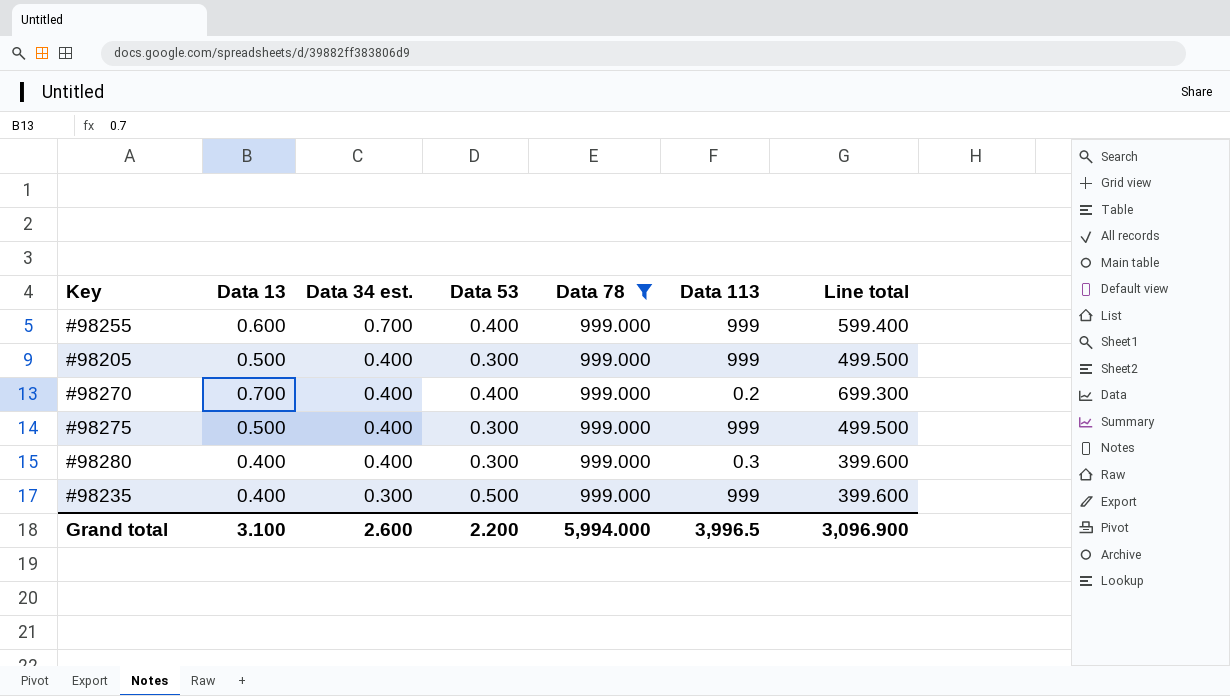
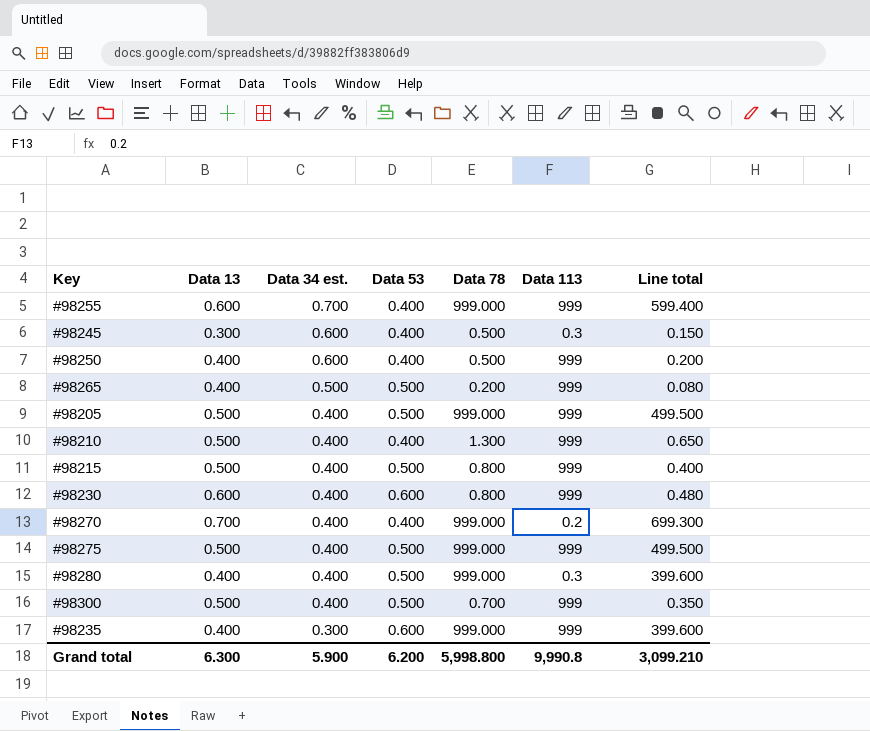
filter: Data 78 = 999.000 -> none
#98205 | Data 53: 0.300 -> 0.500
#98275 | Data 53: 0.300 -> 0.500
#98280 | Data 53: 0.300 -> 0.500
#98235 | Data 53: 0.500 -> 0.600
Grand total | Data 13: 3.100 -> 6.300
Grand total | Data 34 est.: 2.600 -> 5.900
Grand total | Data 53: 2.200 -> 6.200
Grand total | Data 78: 5,994.000 -> 5,998.800
Grand total | Data 113: 3,996.5 -> 9,990.8
Grand total | Line total: 3,096.900 -> 3,099.210

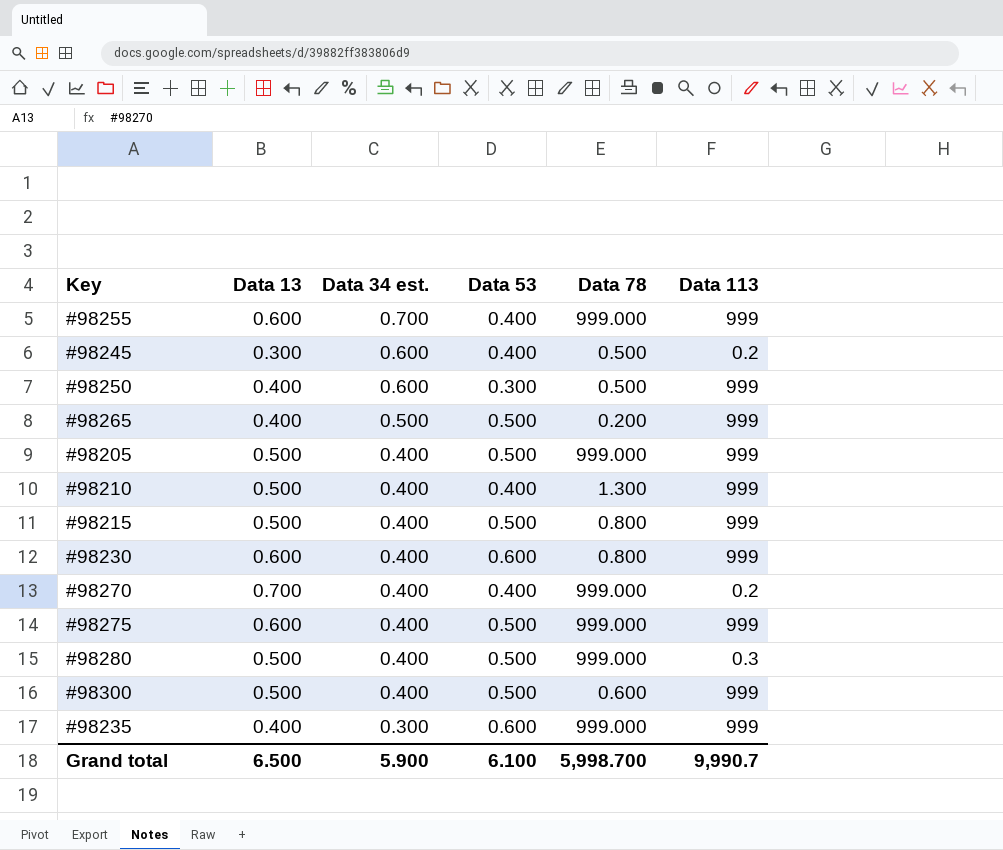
column Line total | formula: [Data 13] * [Data 78] -> none
#98245 | Data 113: 0.3 -> 0.2
#98250 | Data 53: 0.400 -> 0.300
#98275 | Data 13: 0.500 -> 0.600
#98280 | Data 13: 0.400 -> 0.500
#98300 | Data 78: 0.700 -> 0.600
Grand total | Data 13: 6.300 -> 6.500
Grand total | Data 53: 6.200 -> 6.100
Grand total | Data 78: 5,998.800 -> 5,998.700
Grand total | Data 113: 9,990.8 -> 9,990.7

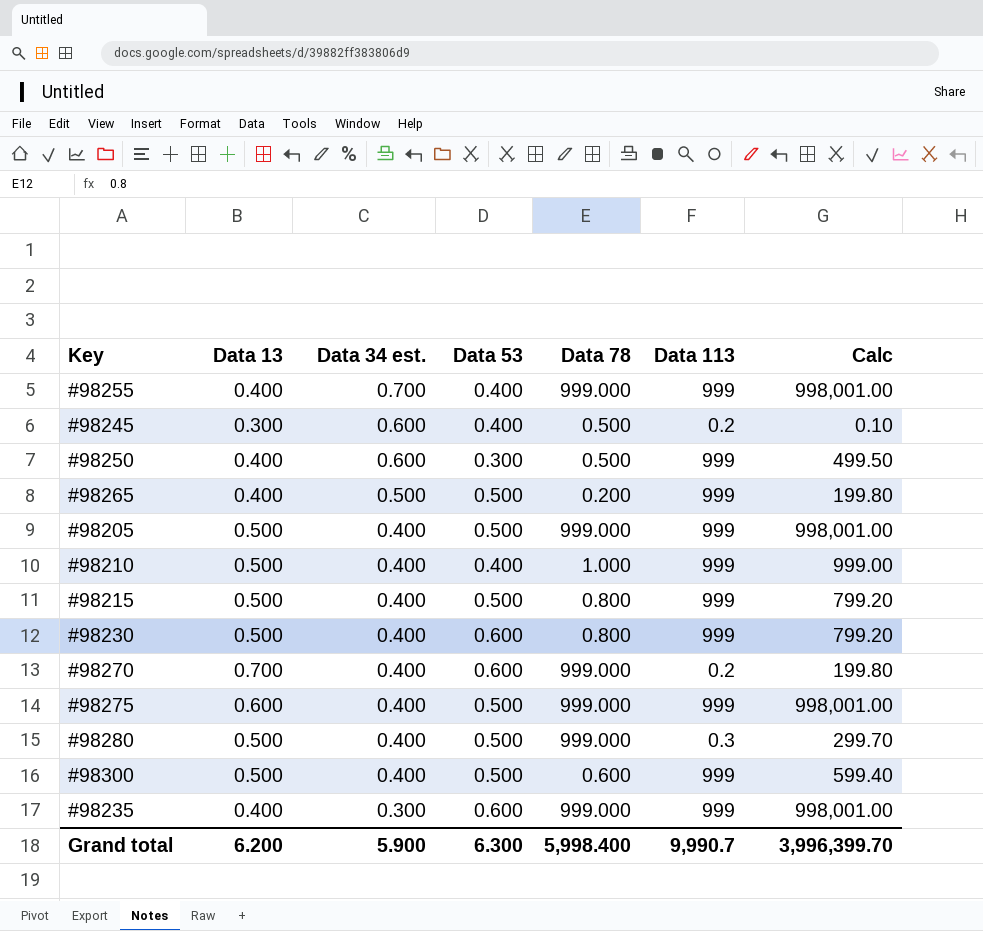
column Calc | formula: none -> [Data 78] * [Data 113]
#98255 | Data 13: 0.600 -> 0.400
#98210 | Data 78: 1.300 -> 1.000
#98230 | Data 13: 0.600 -> 0.500
#98270 | Data 53: 0.400 -> 0.600
Grand total | Data 13: 6.500 -> 6.200
Grand total | Data 53: 6.100 -> 6.300
Grand total | Data 78: 5,998.700 -> 5,998.400

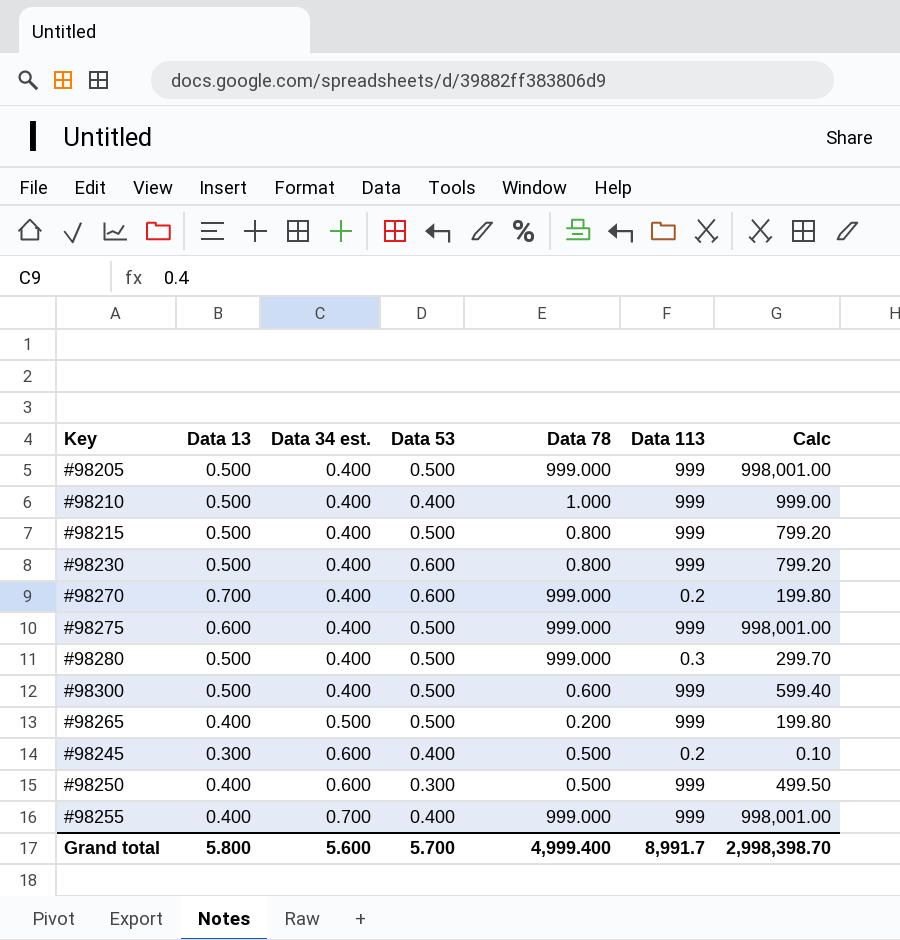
row order: Data 34 est. descending -> Data 34 est. ascending
row #98235: 0.400 | 0.300 | 0.600 | 999.000 | 999 | 998,001.00 -> none
Grand total | Data 13: 6.200 -> 5.800
Grand total | Data 34 est.: 5.900 -> 5.600
Grand total | Data 53: 6.300 -> 5.700
Grand total | Data 78: 5,998.400 -> 4,999.400
Grand total | Data 113: 9,990.7 -> 8,991.7
Grand total | Calc: 3,996,399.70 -> 2,998,398.70

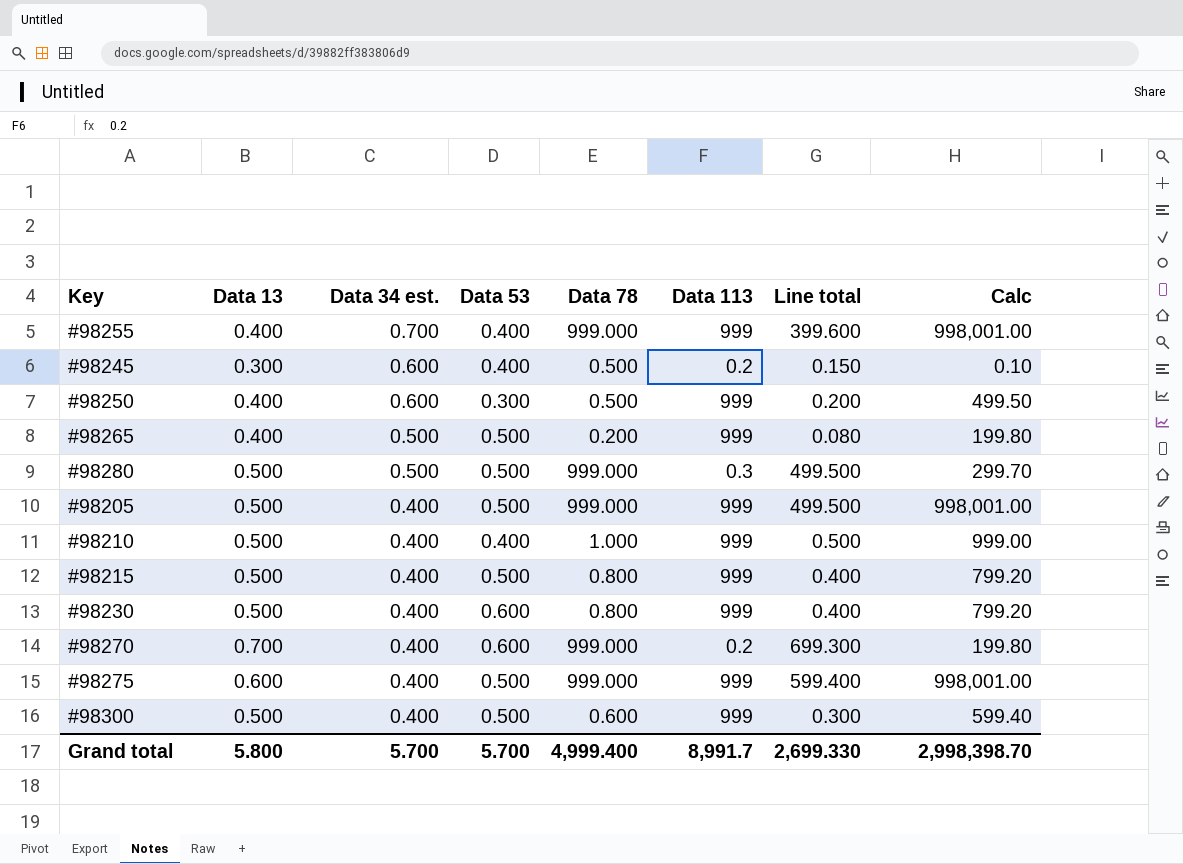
row order: Data 34 est. ascending -> Data 34 est. descending
column Line total | formula: none -> [Data 13] * [Data 78]
#98280 | Data 34 est.: 0.400 -> 0.500
Grand total | Data 34 est.: 5.600 -> 5.700

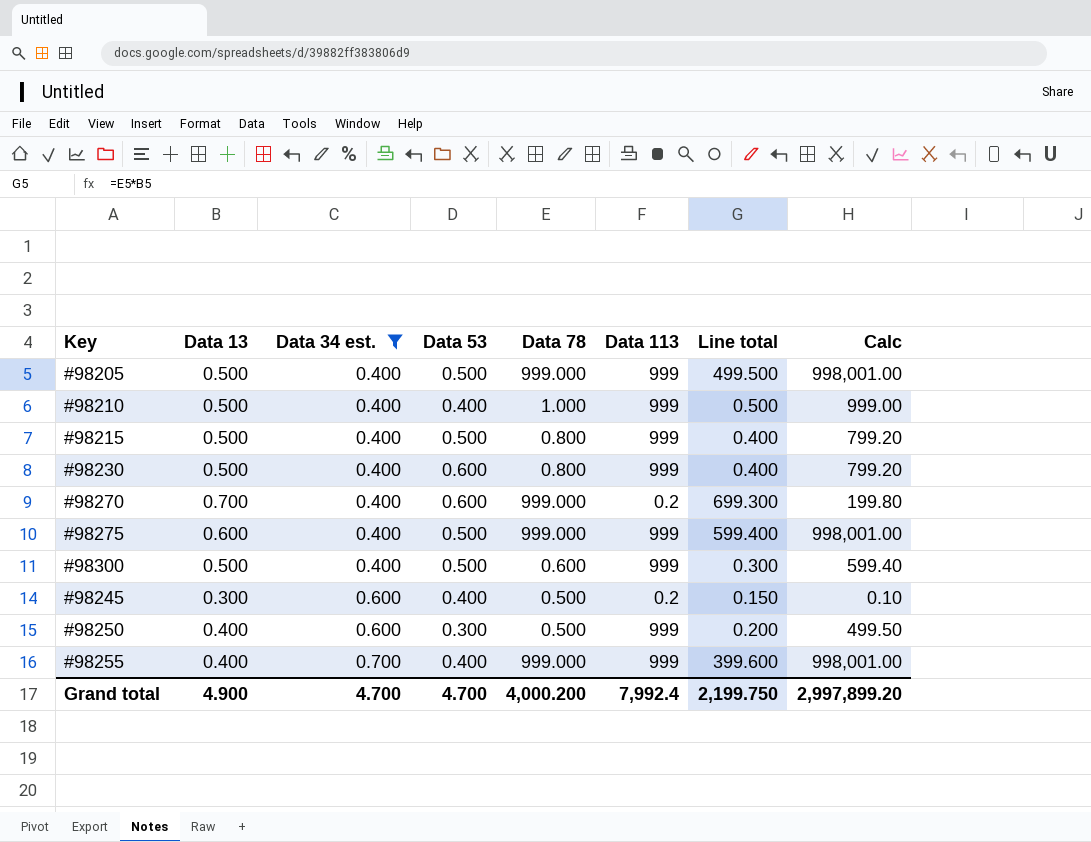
filter: none -> Data 34 est. != 0.500
row order: Data 34 est. descending -> Data 34 est. ascending
Grand total | Data 13: 5.800 -> 4.900
Grand total | Data 34 est.: 5.700 -> 4.700
Grand total | Data 53: 5.700 -> 4.700
Grand total | Data 78: 4,999.400 -> 4,000.200
Grand total | Data 113: 8,991.7 -> 7,992.4
Grand total | Line total: 2,699.330 -> 2,199.750
Grand total | Calc: 2,998,398.70 -> 2,997,899.20

